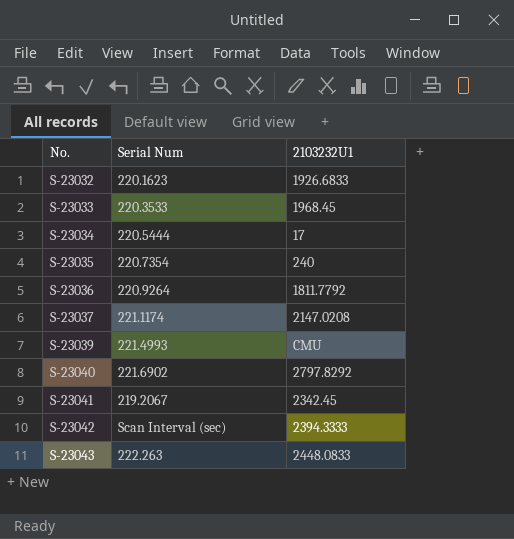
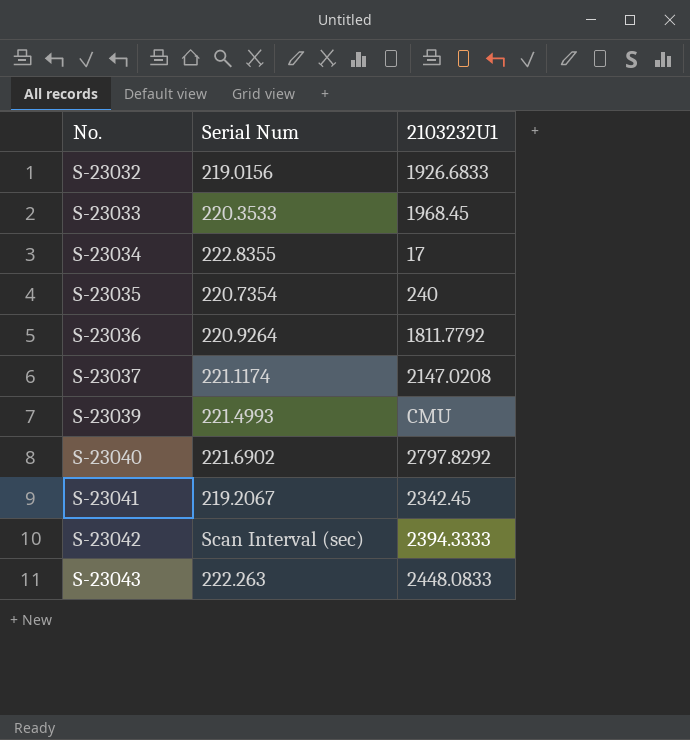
S-23032 | Serial Num: 220.1623 -> 219.0156
S-23034 | Serial Num: 220.5444 -> 222.8355

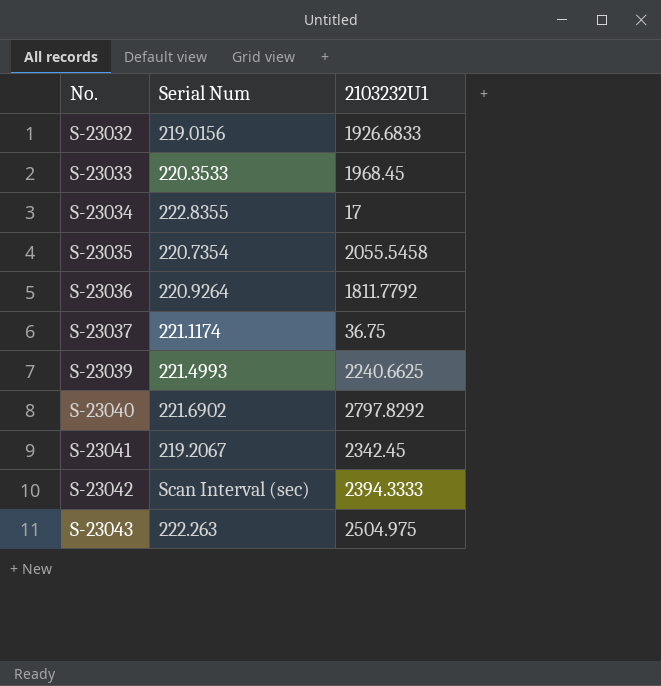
S-23035 | 2103232U1: 240 -> 2055.5458
S-23037 | 2103232U1: 2147.0208 -> 36.75
S-23039 | 2103232U1: CMU -> 2240.6625
S-23043 | 2103232U1: 2448.0833 -> 2504.975

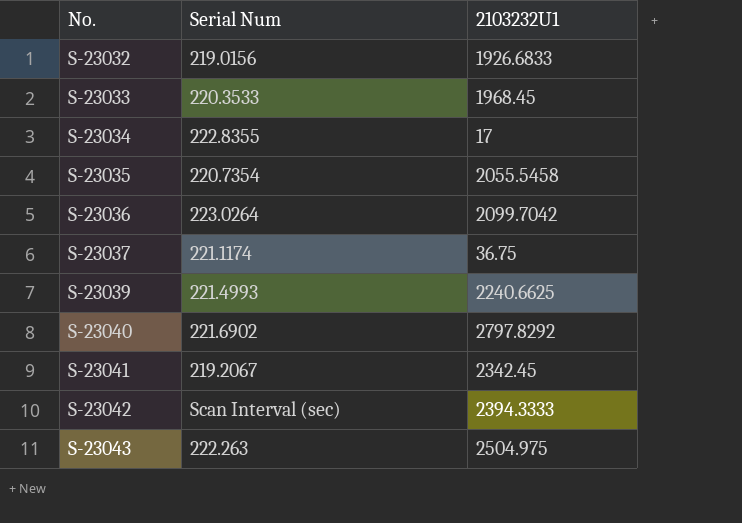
S-23036 | Serial Num: 220.9264 -> 223.0264
S-23036 | 2103232U1: 1811.7792 -> 2099.7042

